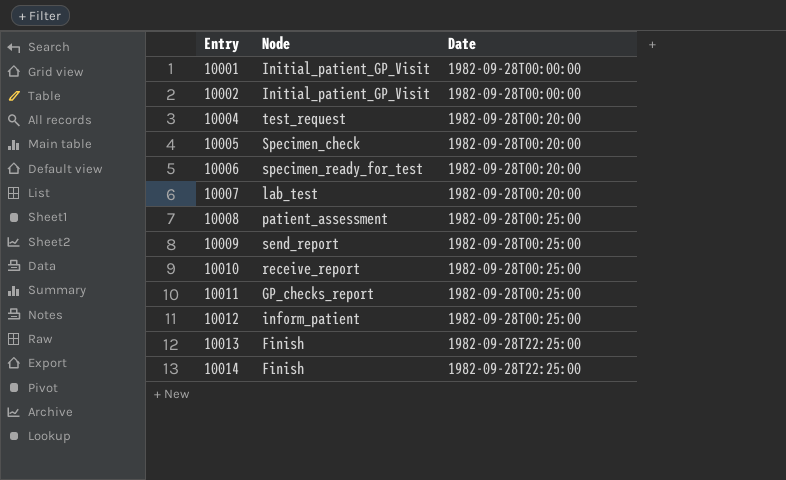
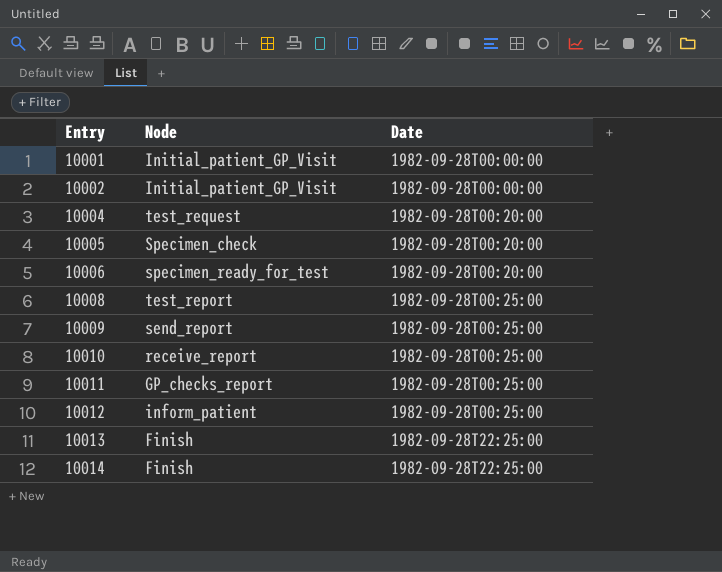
row 10007: lab_test | 1982-09-28T00:20:00 -> none
10008 | Node: patient_assessment -> test_report

